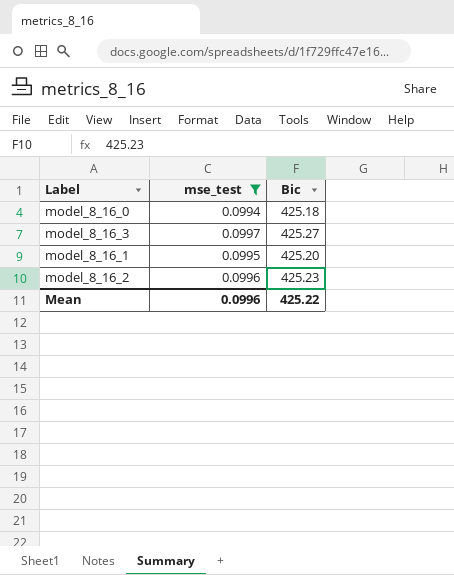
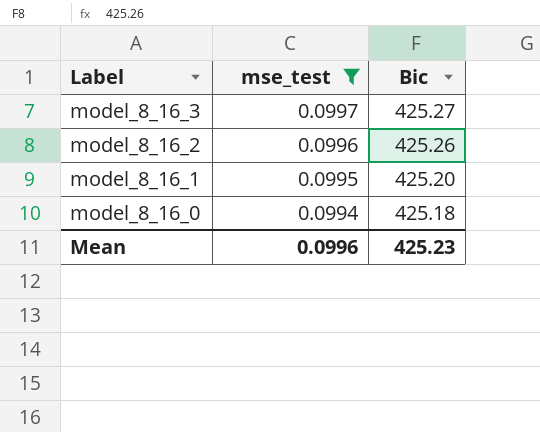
row order: none -> Label descending
model_8_16_2 | Bic: 425.23 -> 425.26
Mean | Bic: 425.22 -> 425.23

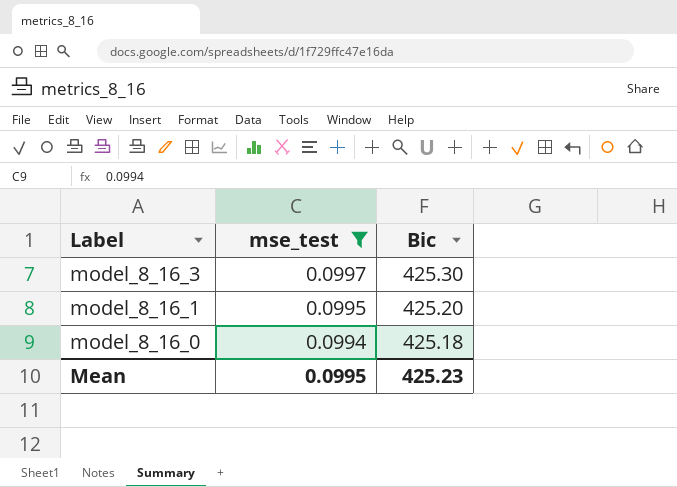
row model_8_16_2: 0.0996 | 425.26 -> none
model_8_16_3 | Bic: 425.27 -> 425.30
Mean | mse_test: 0.0996 -> 0.0995

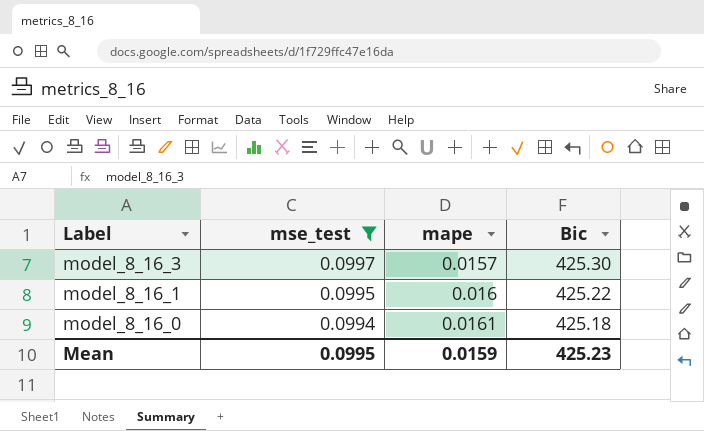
column mape | position: none -> 3
model_8_16_1 | Bic: 425.20 -> 425.22

